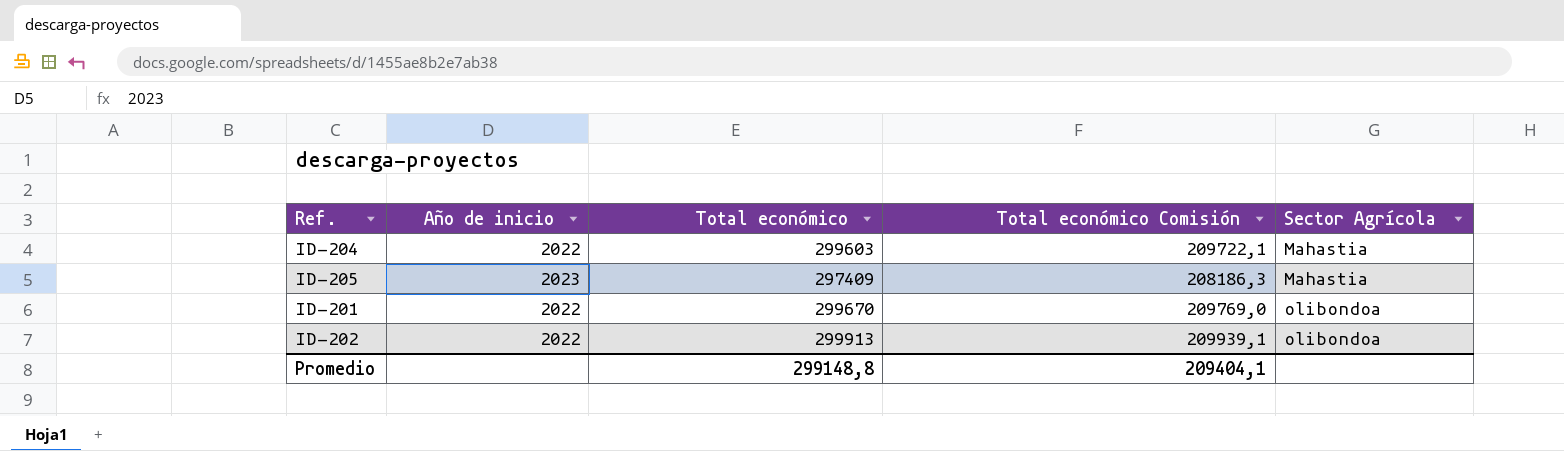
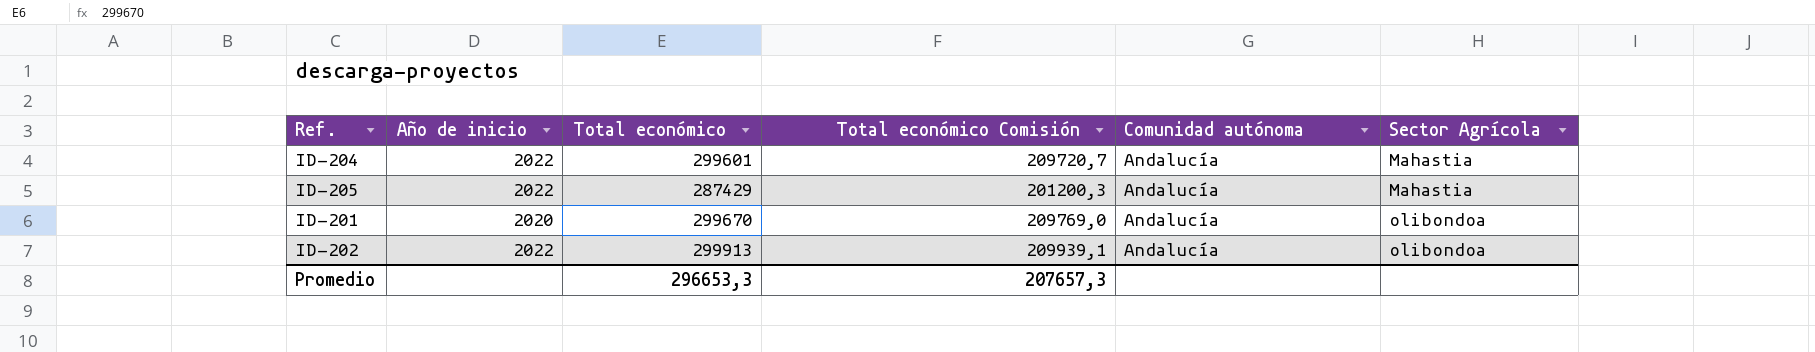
column Comunidad autónoma | position: none -> 5
ID-204 | Total económico: 299603 -> 299601
ID-204 | Total económico Comisión: 209722,1 -> 209720,7
ID-205 | Año de inicio: 2023 -> 2022
ID-205 | Total económico: 297409 -> 287429
ID-205 | Total económico Comisión: 208186,3 -> 201200,3
ID-201 | Año de inicio: 2022 -> 2020
Promedio | Total económico: 299148,8 -> 296653,3
Promedio | Total económico Comisión: 209404,1 -> 207657,3

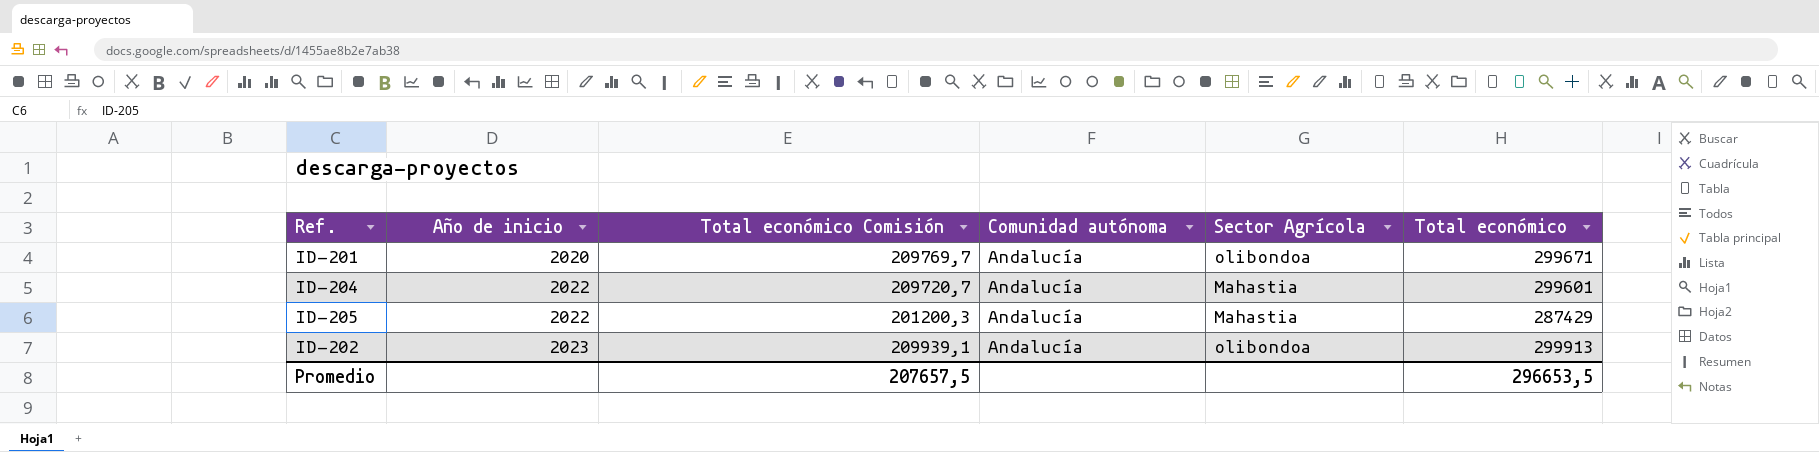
row order: Sector Agrícola ascending -> Año de inicio ascending
column Total económico | position: 3 -> 6
ID-201 | Total económico Comisión: 209769,0 -> 209769,7
ID-201 | Total económico: 299670 -> 299671
ID-202 | Año de inicio: 2022 -> 2023
Promedio | Total económico Comisión: 207657,3 -> 207657,5
Promedio | Total económico: 296653,3 -> 296653,5

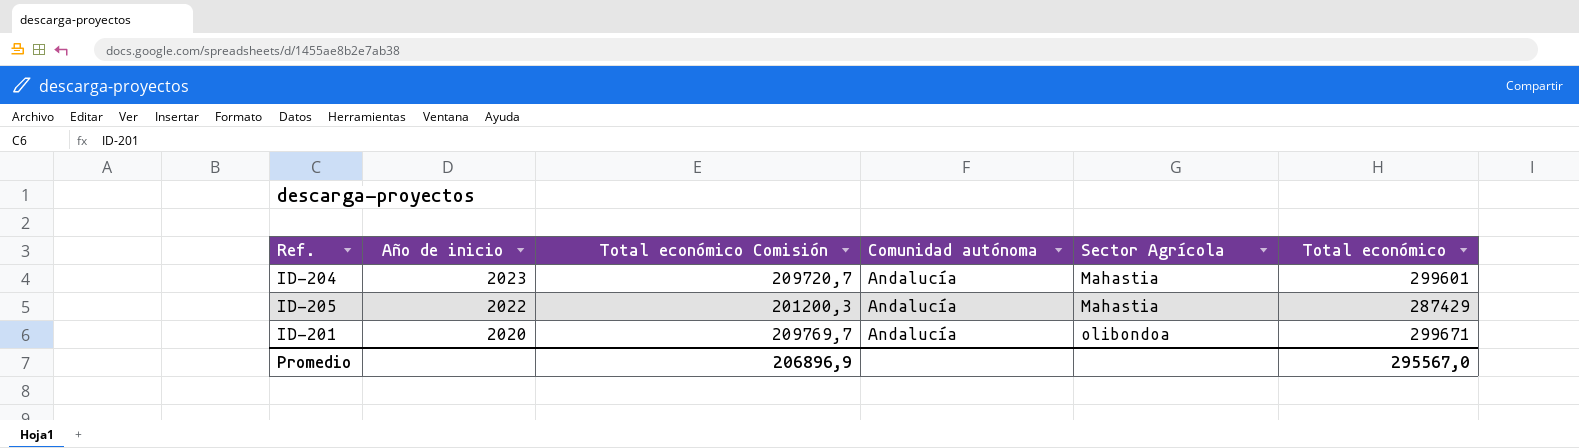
row order: Año de inicio ascending -> Año de inicio descending
row ID-202: 2023 | 209939,1 | Andalucía | olibondoa | 299913 -> none
ID-204 | Año de inicio: 2022 -> 2023
Promedio | Total económico Comisión: 207657,5 -> 206896,9
Promedio | Total económico: 296653,5 -> 295567,0

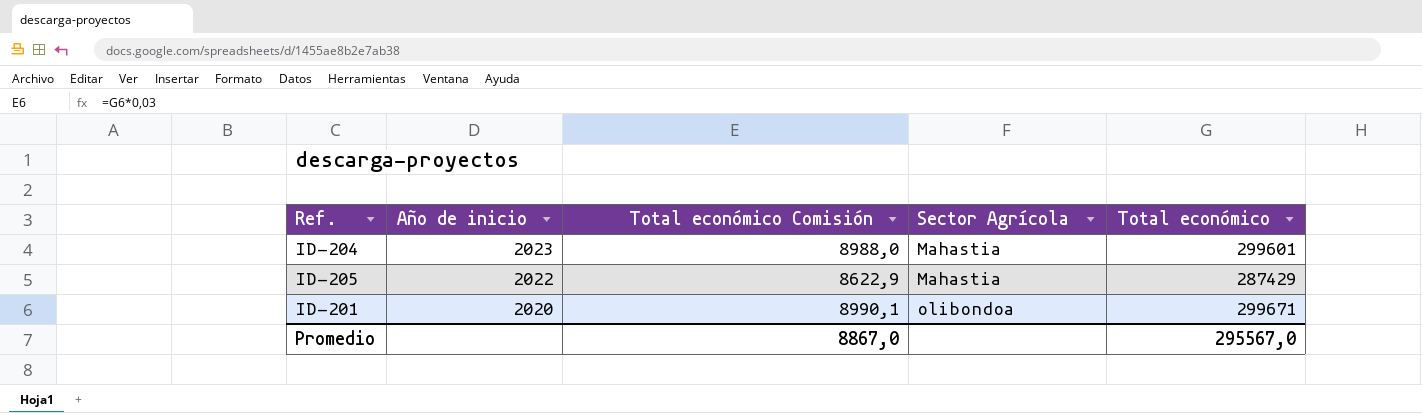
column Comunidad autónoma | position: 4 -> none
column Total económico Comisión | formula: [Total económico] * 0,7 -> [Total económico] * 0,03
Promedio | Total económico Comisión: 206896,9 -> 8867,0

